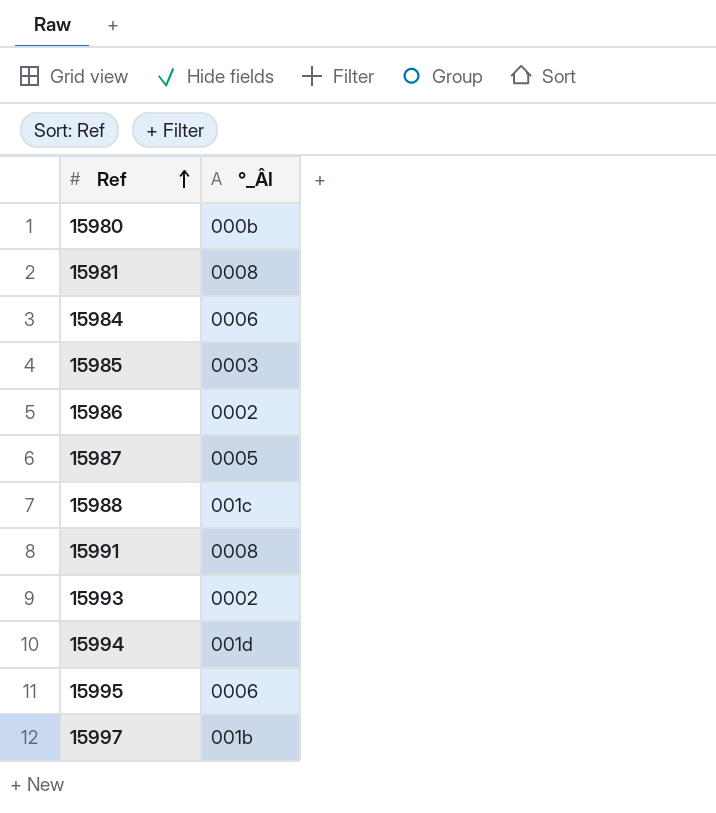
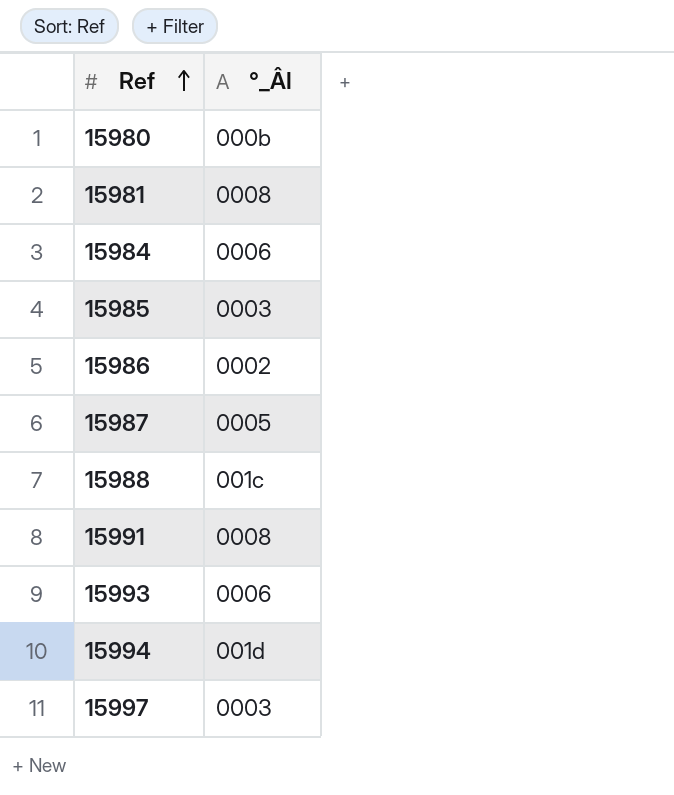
row 15995: 0006 -> none
15993 | °_ÂI: 0002 -> 0006
15997 | °_ÂI: 001b -> 0003

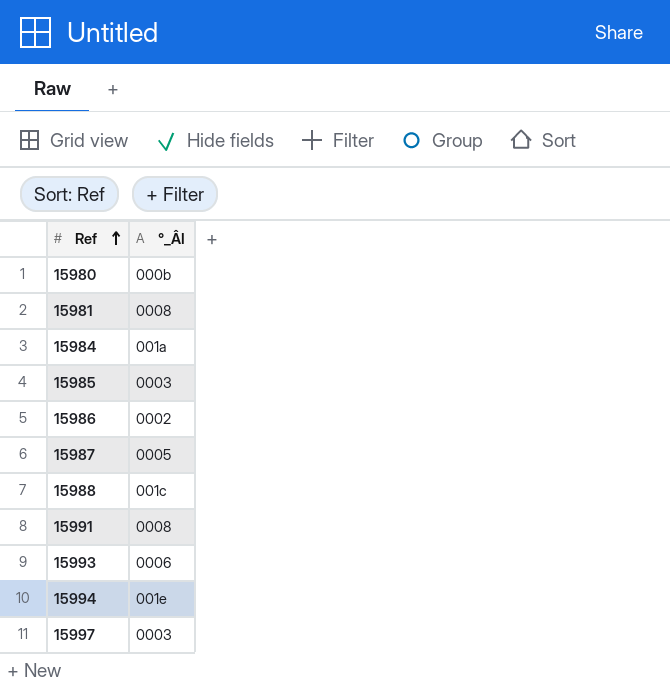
15984 | °_ÂI: 0006 -> 001a
15994 | °_ÂI: 001d -> 001e

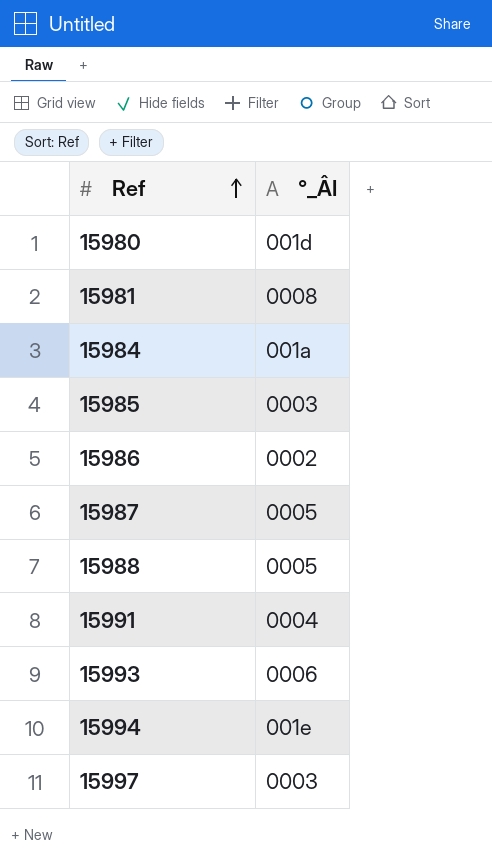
15980 | °_ÂI: 000b -> 001d
15988 | °_ÂI: 001c -> 0005
15991 | °_ÂI: 0008 -> 0004

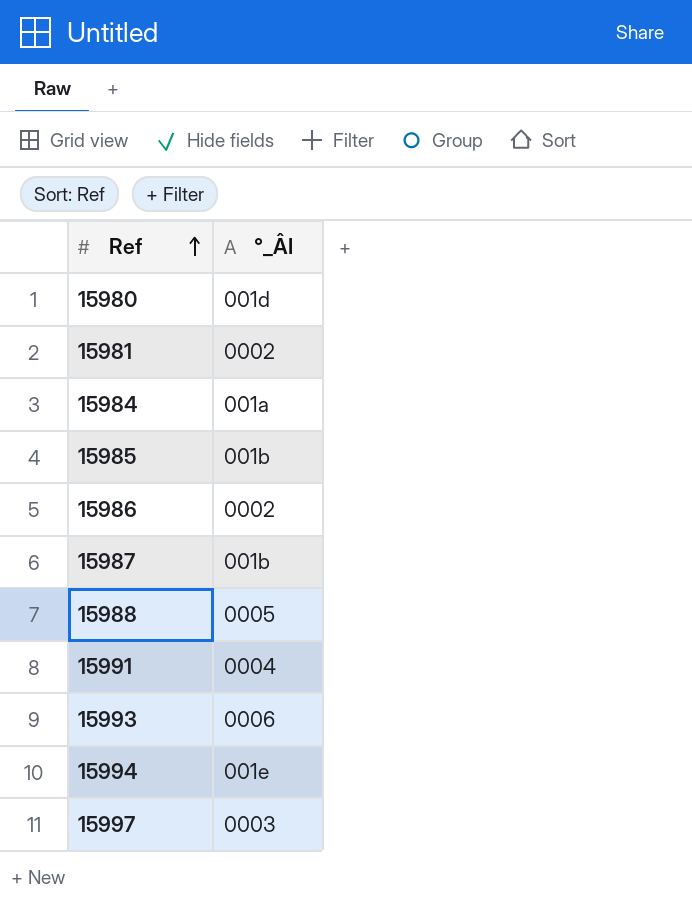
15981 | °_ÂI: 0008 -> 0002
15985 | °_ÂI: 0003 -> 001b
15987 | °_ÂI: 0005 -> 001b

